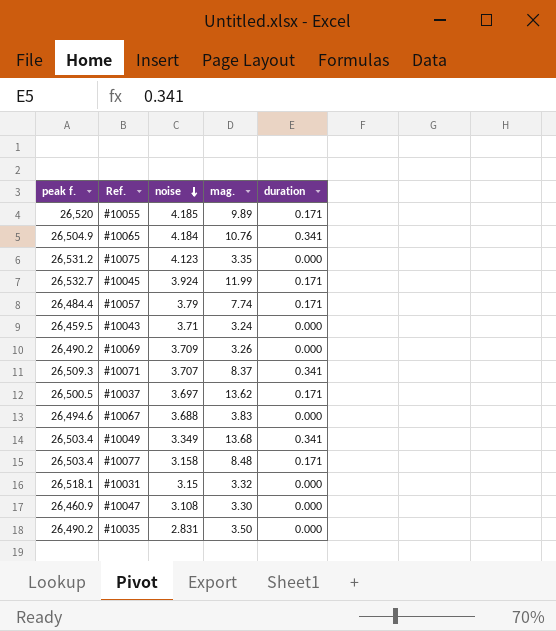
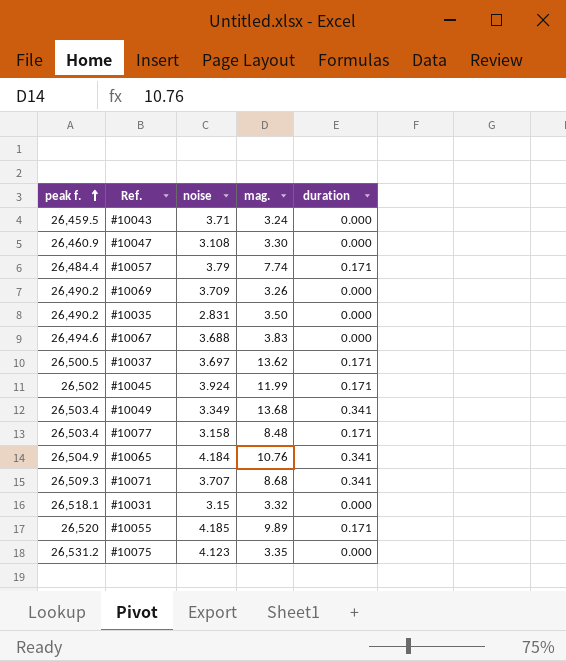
row order: noise descending -> peak f. ascending
#10045 | peak f.: 26,532.7 -> 26,502
#10071 | mag.: 8.37 -> 8.68

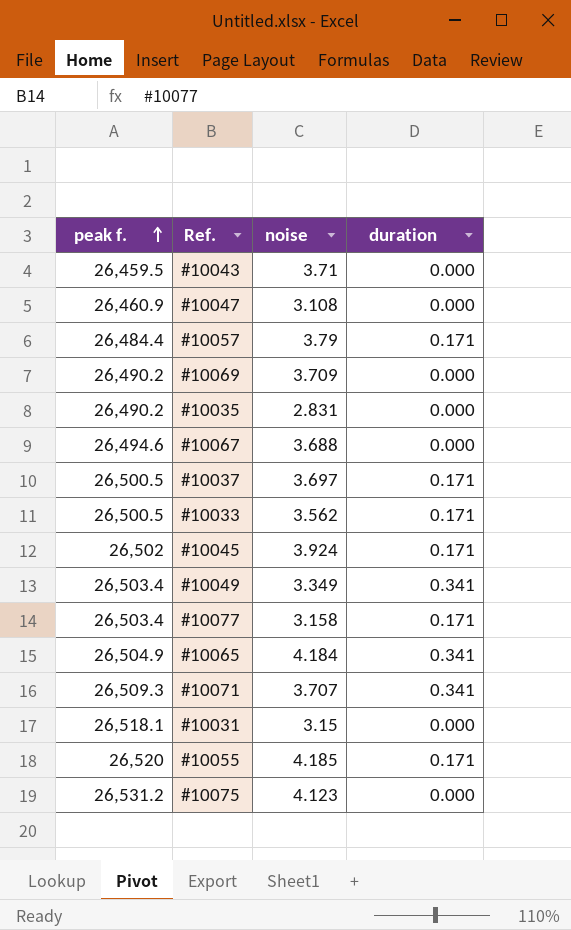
column mag. | position: 4 -> none
row #10033: none -> 26,500.5 | 3.562 | 0.171

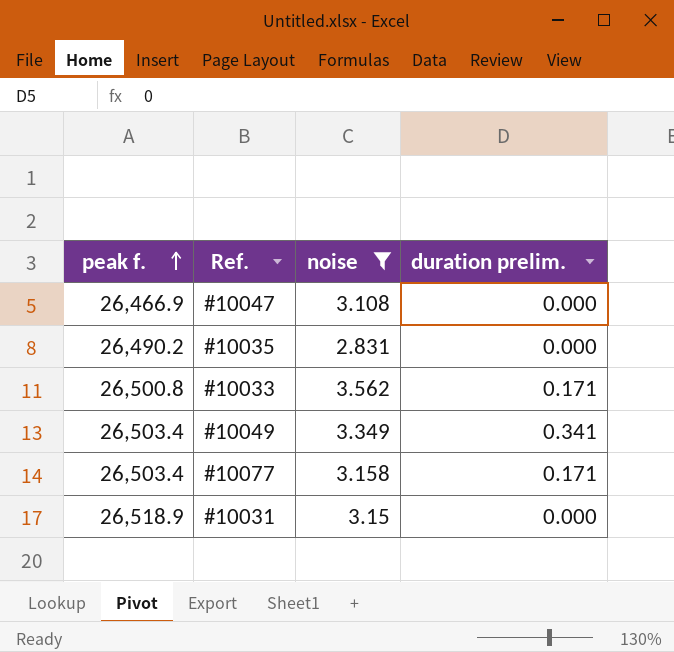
filter: none -> noise <= 3.562
column name: duration -> duration prelim.
#10047 | peak f.: 26,460.9 -> 26,466.9
#10033 | peak f.: 26,500.5 -> 26,500.8
#10031 | peak f.: 26,518.1 -> 26,518.9

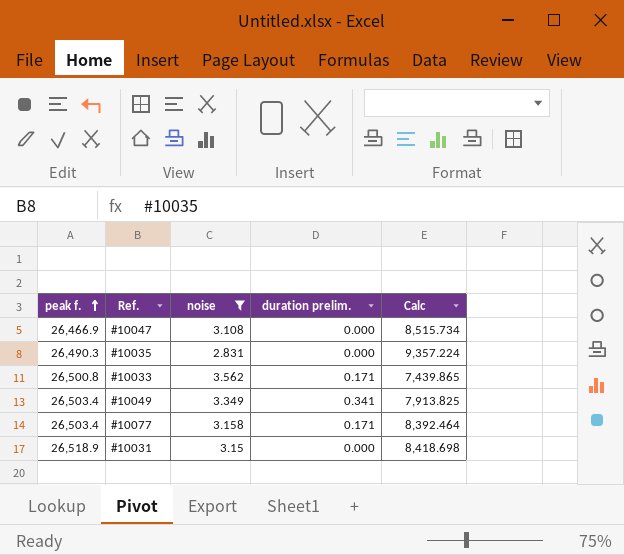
column Calc | formula: none -> [peak f.] / [noise]
#10035 | peak f.: 26,490.2 -> 26,490.3

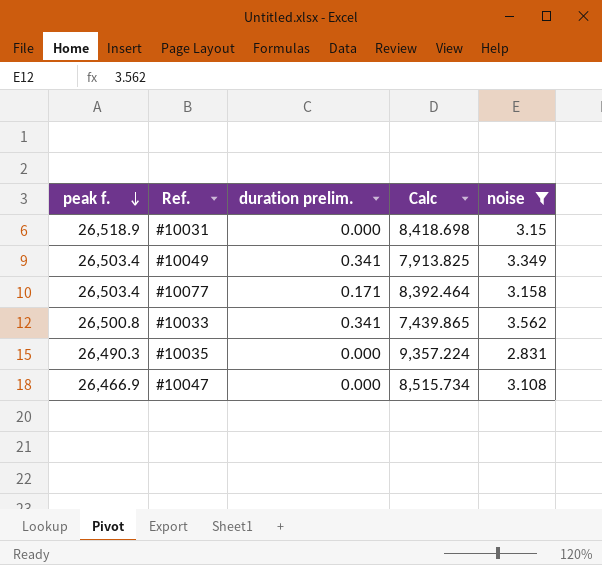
row order: peak f. ascending -> peak f. descending
column noise | position: 3 -> 5
#10033 | duration prelim.: 0.171 -> 0.341

